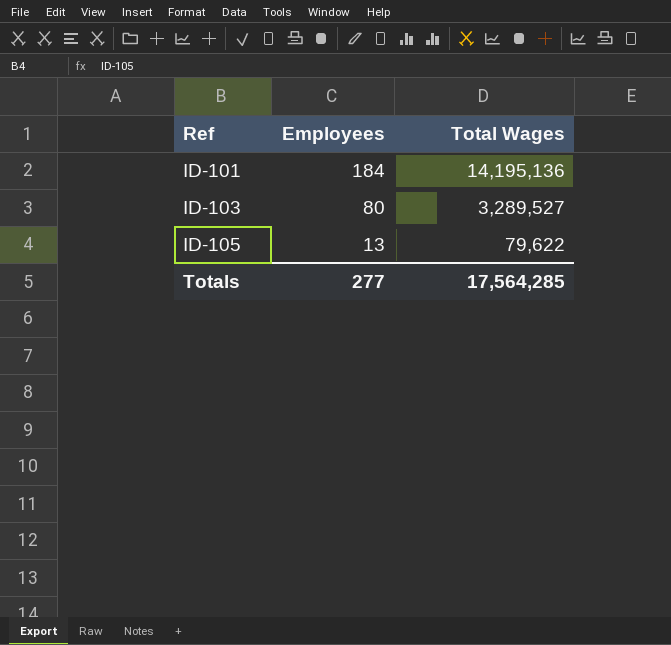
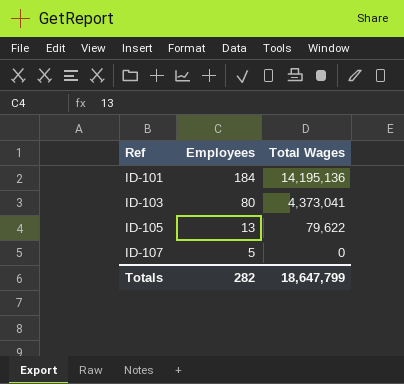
ID-103 | Total Wages: 3,289,527 -> 4,373,041
row ID-107: none -> 5 | 0
Totals | Employees: 277 -> 282
Totals | Total Wages: 17,564,285 -> 18,647,799

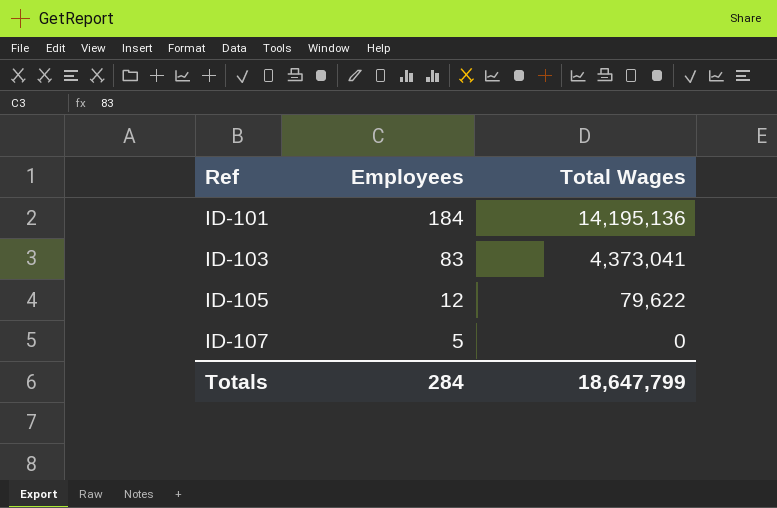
ID-103 | Employees: 80 -> 83
ID-105 | Employees: 13 -> 12
Totals | Employees: 282 -> 284

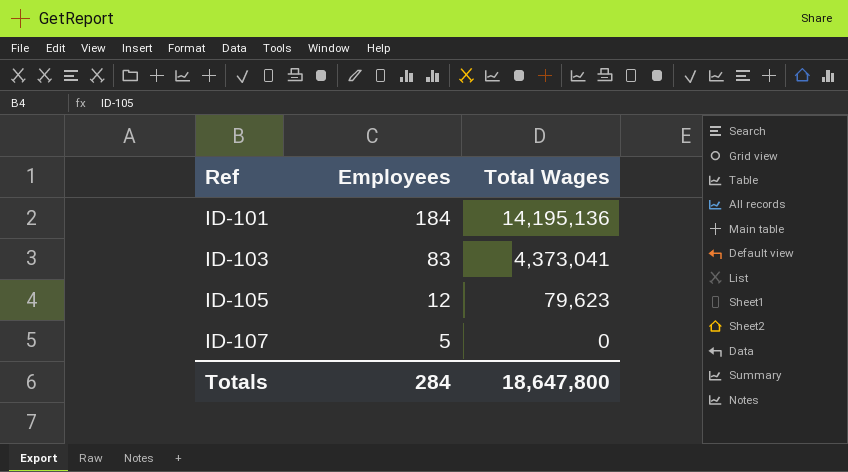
ID-105 | Total Wages: 79,622 -> 79,623
Totals | Total Wages: 18,647,799 -> 18,647,800

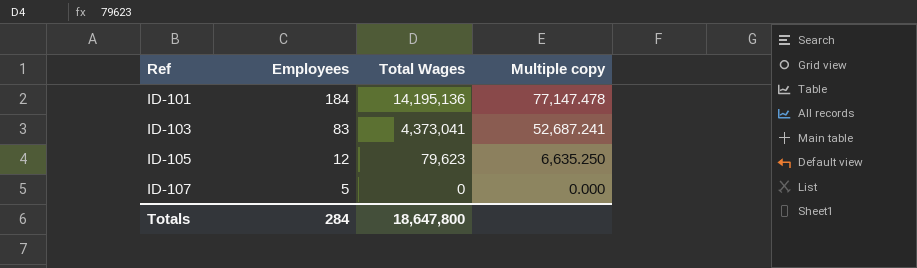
column Multiple copy | formula: none -> [Total Wages] / [Employees]

